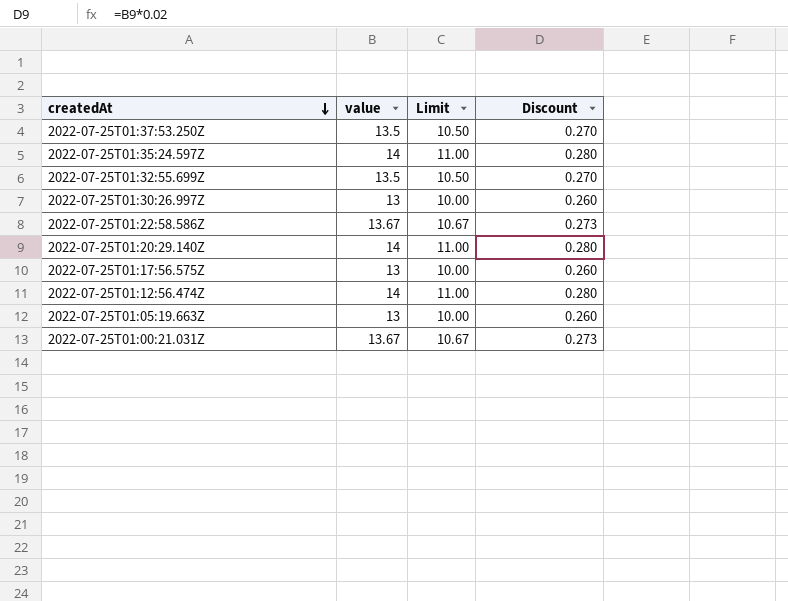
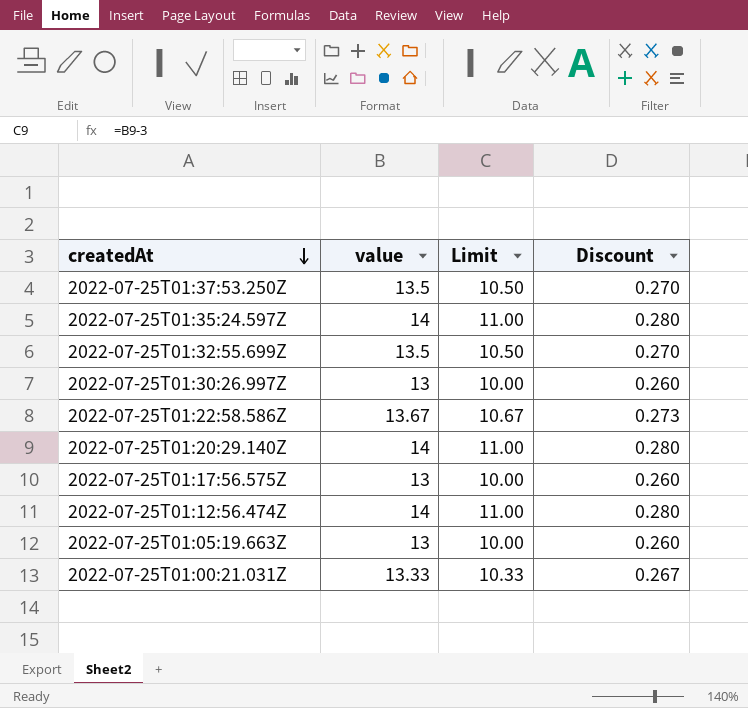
2022-07-25T01:00:21.031Z | value: 13.67 -> 13.33
2022-07-25T01:00:21.031Z | Limit: 10.67 -> 10.33
2022-07-25T01:00:21.031Z | Discount: 0.273 -> 0.267

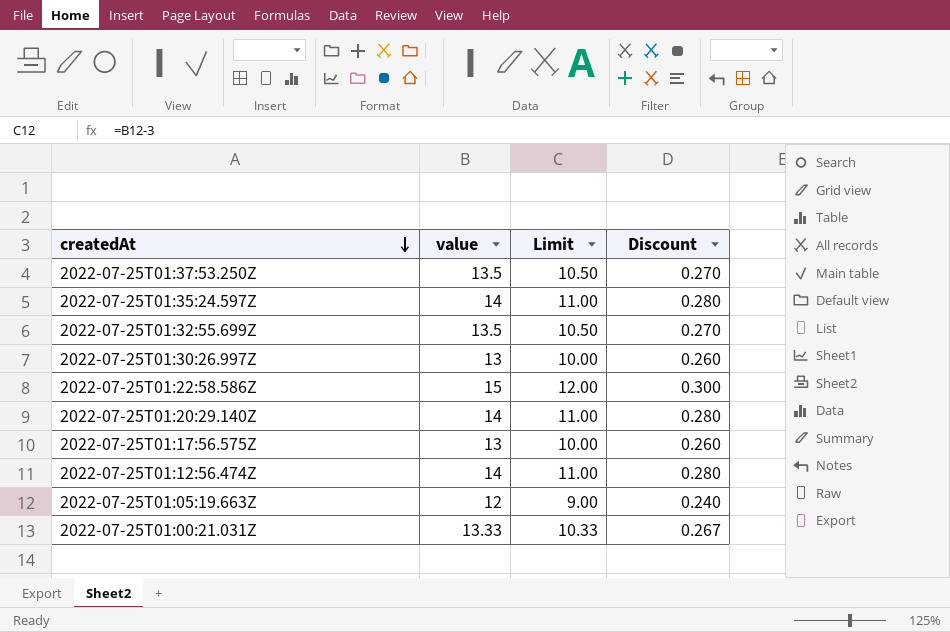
2022-07-25T01:22:58.586Z | value: 13.67 -> 15
2022-07-25T01:22:58.586Z | Limit: 10.67 -> 12.00
2022-07-25T01:22:58.586Z | Discount: 0.273 -> 0.300
2022-07-25T01:05:19.663Z | value: 13 -> 12
2022-07-25T01:05:19.663Z | Limit: 10.00 -> 9.00
2022-07-25T01:05:19.663Z | Discount: 0.260 -> 0.240

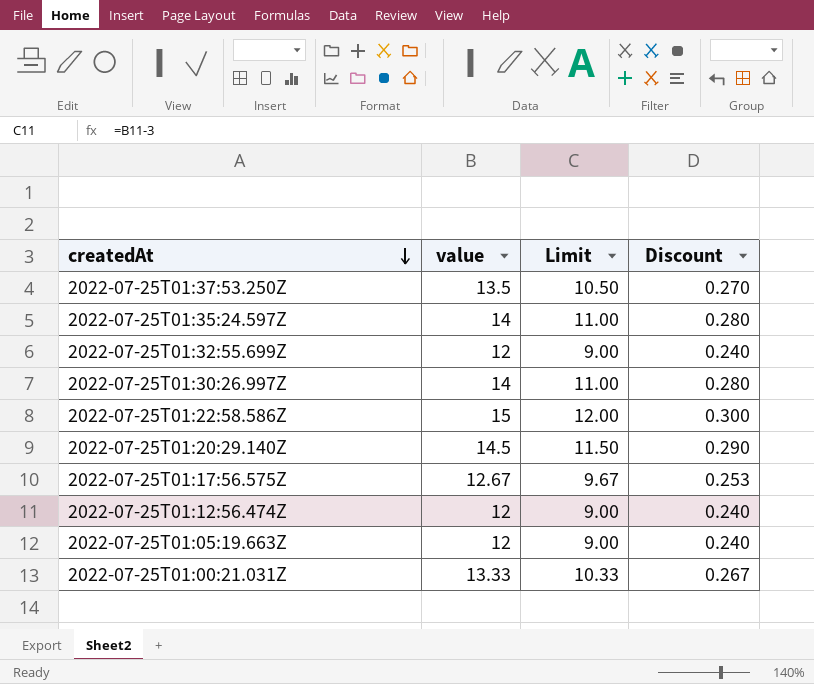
2022-07-25T01:32:55.699Z | value: 13.5 -> 12
2022-07-25T01:32:55.699Z | Limit: 10.50 -> 9.00
2022-07-25T01:32:55.699Z | Discount: 0.270 -> 0.240
2022-07-25T01:30:26.997Z | value: 13 -> 14
2022-07-25T01:30:26.997Z | Limit: 10.00 -> 11.00
2022-07-25T01:30:26.997Z | Discount: 0.260 -> 0.280
2022-07-25T01:20:29.140Z | value: 14 -> 14.5
2022-07-25T01:20:29.140Z | Limit: 11.00 -> 11.50
2022-07-25T01:20:29.140Z | Discount: 0.280 -> 0.290
2022-07-25T01:17:56.575Z | value: 13 -> 12.67
2022-07-25T01:17:56.575Z | Limit: 10.00 -> 9.67
2022-07-25T01:17:56.575Z | Discount: 0.260 -> 0.253
2022-07-25T01:12:56.474Z | value: 14 -> 12
2022-07-25T01:12:56.474Z | Limit: 11.00 -> 9.00
2022-07-25T01:12:56.474Z | Discount: 0.280 -> 0.240

